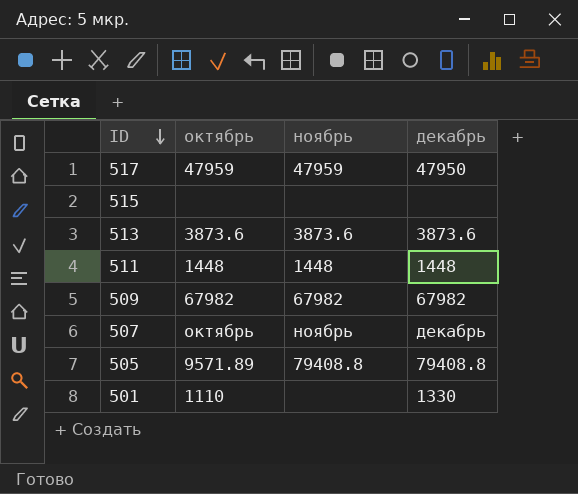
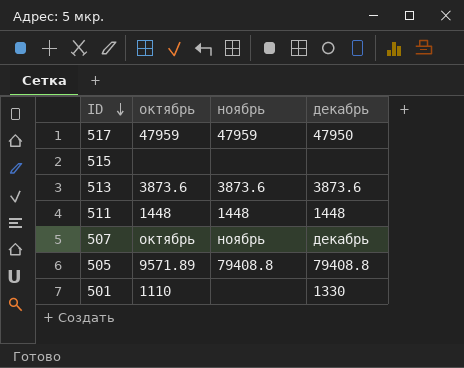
row 509: 67982 | 67982 | 67982 -> none

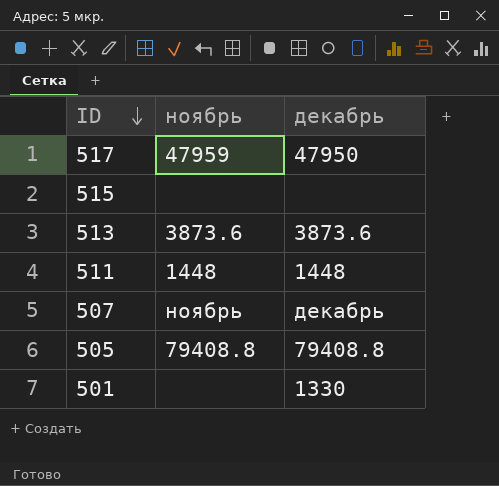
column октябрь | position: 2 -> none

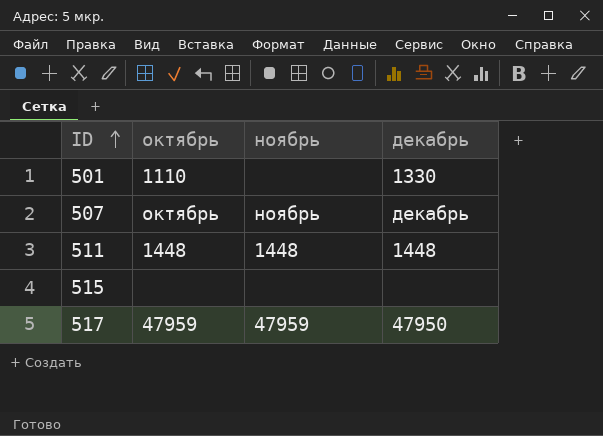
row order: ID descending -> ID ascending
column октябрь | position: none -> 2
row 513: 3873.6 | 3873.6 -> none
row 505: 79408.8 | 79408.8 -> none

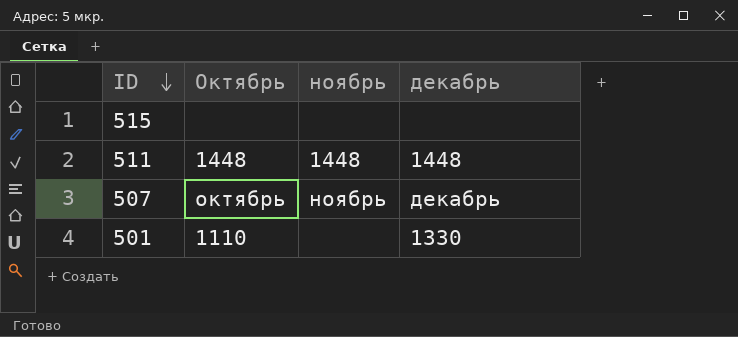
row order: ID ascending -> ID descending
column name: октябрь -> Октябрь
row 517: 47959 | 47959 | 47950 -> none

